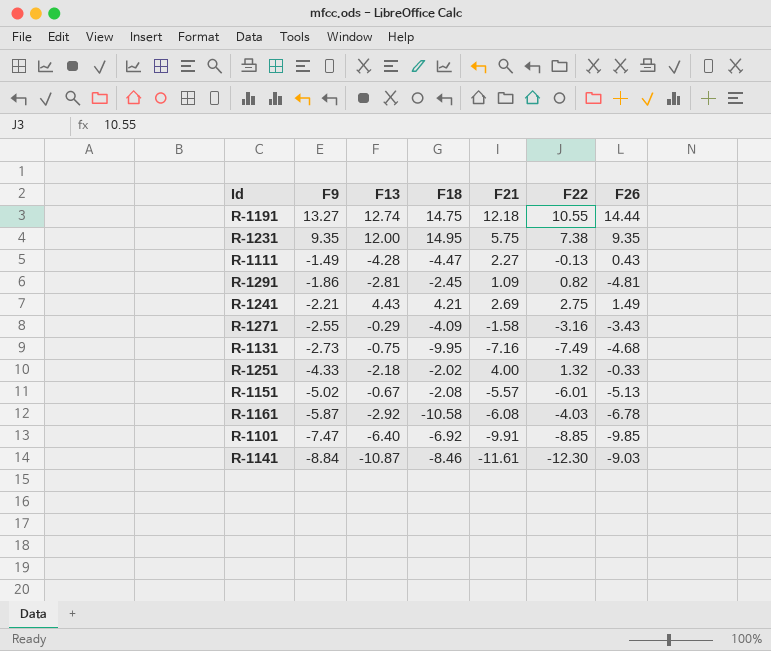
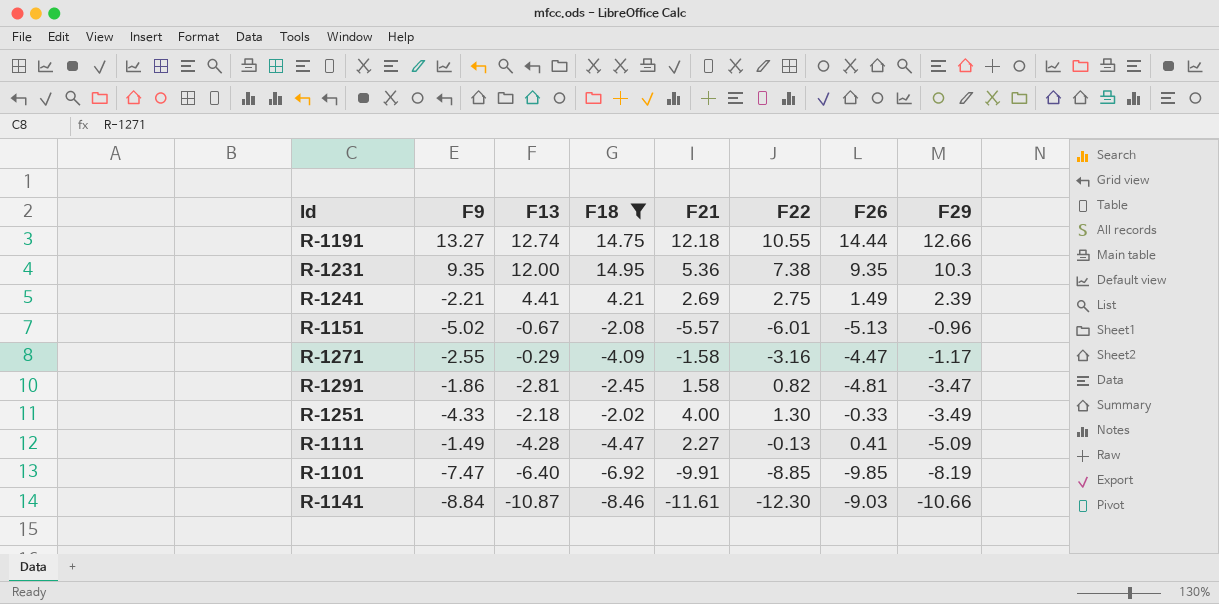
filter: none -> F18 >= -8.46
row order: F9 descending -> F29 descending
column F29 | position: none -> 8
R-1231 | F21: 5.75 -> 5.36
R-1241 | F13: 4.43 -> 4.41
R-1271 | F26: -3.43 -> -4.47
R-1291 | F21: 1.09 -> 1.58
R-1251 | F22: 1.32 -> 1.30
R-1111 | F26: 0.43 -> 0.41

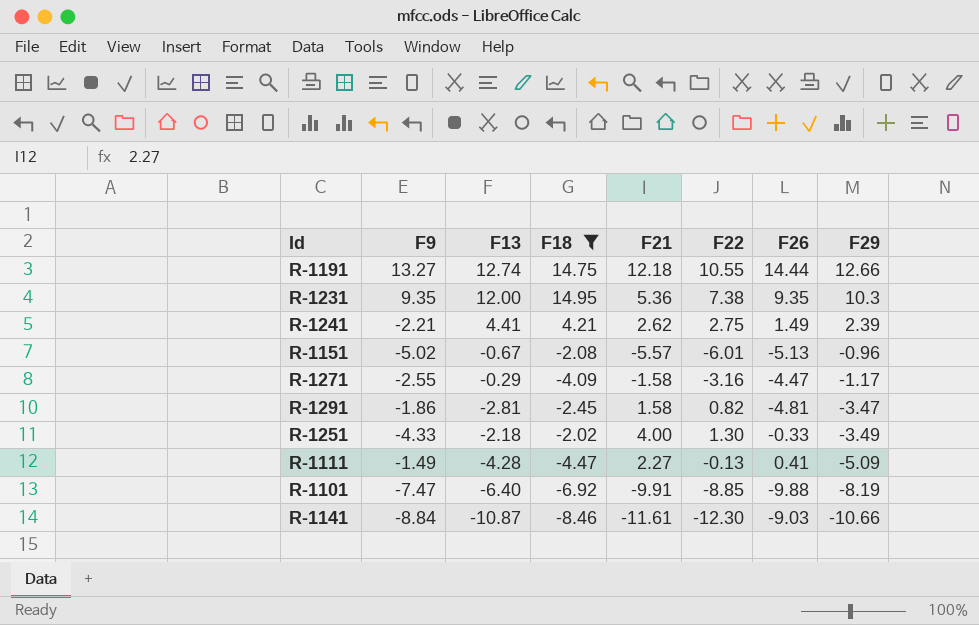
R-1241 | F21: 2.69 -> 2.62
R-1101 | F26: -9.85 -> -9.88

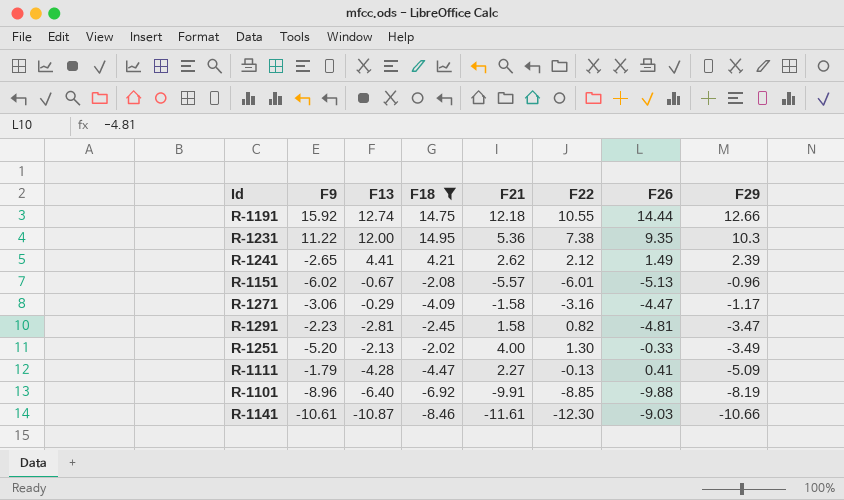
R-1191 | F9: 13.27 -> 15.92
R-1231 | F9: 9.35 -> 11.22
R-1241 | F9: -2.21 -> -2.65
R-1241 | F22: 2.75 -> 2.12
R-1151 | F9: -5.02 -> -6.02
R-1271 | F9: -2.55 -> -3.06
R-1291 | F9: -1.86 -> -2.23
R-1251 | F9: -4.33 -> -5.20
R-1251 | F13: -2.18 -> -2.13
R-1111 | F9: -1.49 -> -1.79
R-1101 | F9: -7.47 -> -8.96
R-1141 | F9: -8.84 -> -10.61

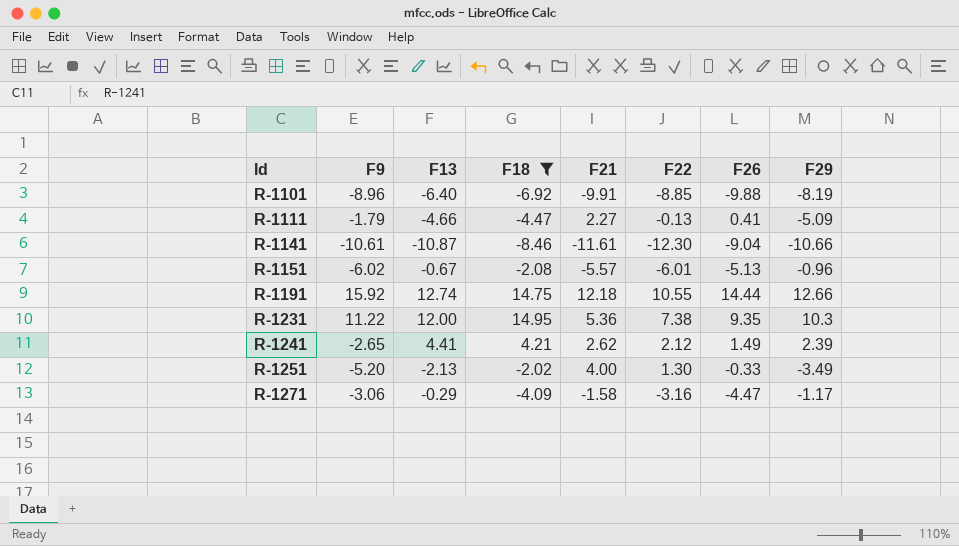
row order: F29 descending -> Id ascending
row R-1291: -2.23 | -2.81 | -2.45 | 1.58 | 0.82 | -4.81 | -3.47 -> none
R-1111 | F13: -4.28 -> -4.66
R-1141 | F26: -9.03 -> -9.04

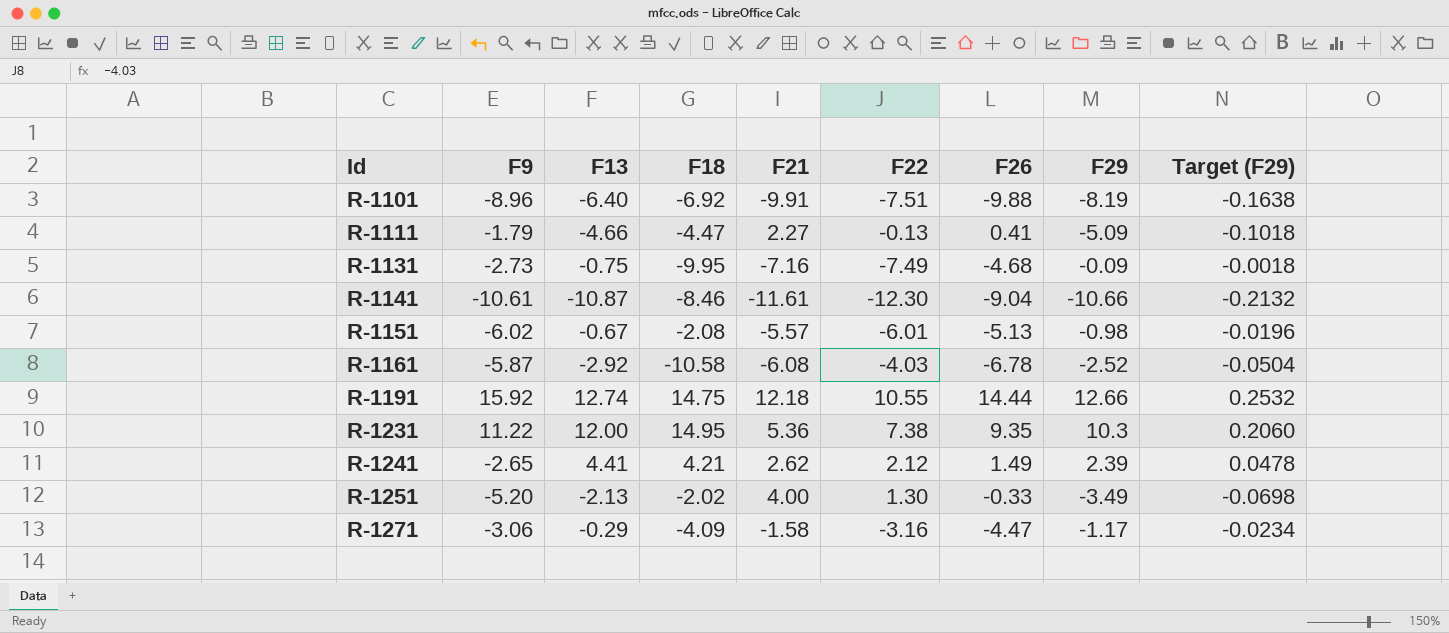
filter: F18 >= -8.46 -> none
column Target (F29) | formula: none -> [F29] * 0.02
R-1101 | F22: -8.85 -> -7.51
R-1151 | F29: -0.96 -> -0.98

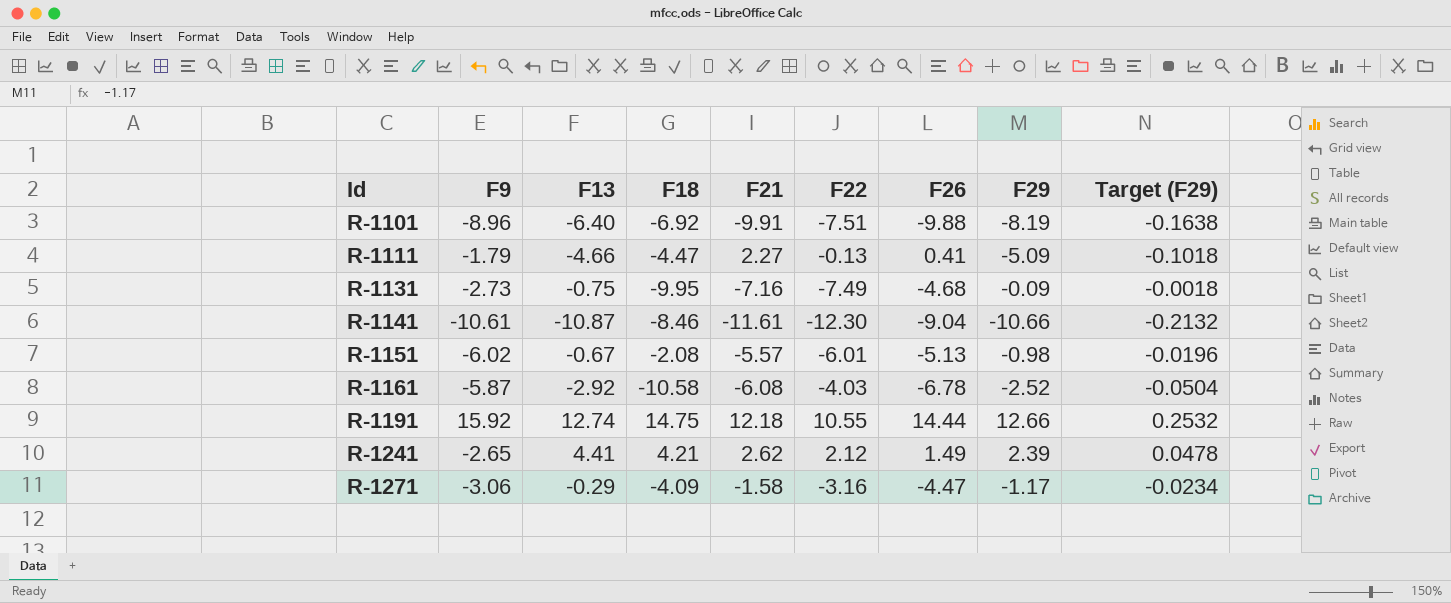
row R-1231: 11.22 | 12.00 | 14.95 | 5.36 | 7.38 | 9.35 | 10.3 | 0.2060 -> none
row R-1251: -5.20 | -2.13 | -2.02 | 4.00 | 1.30 | -0.33 | -3.49 | -0.0698 -> none

